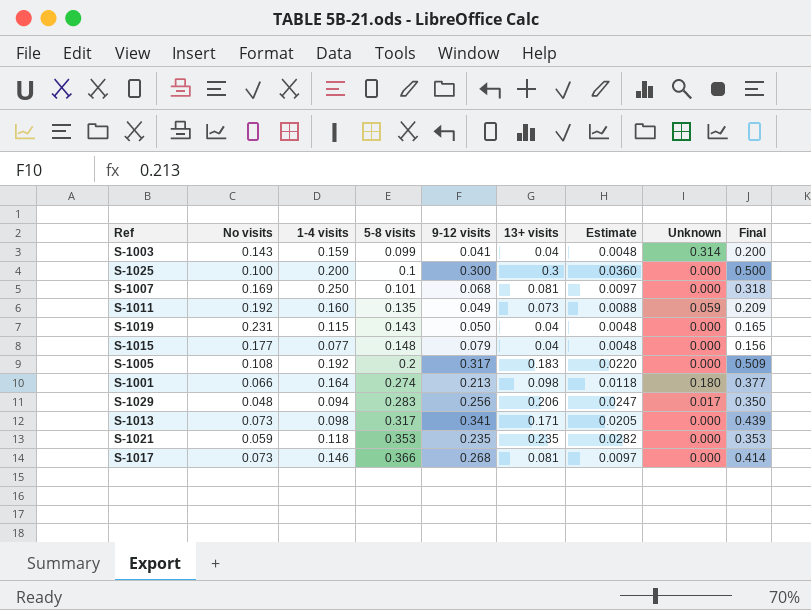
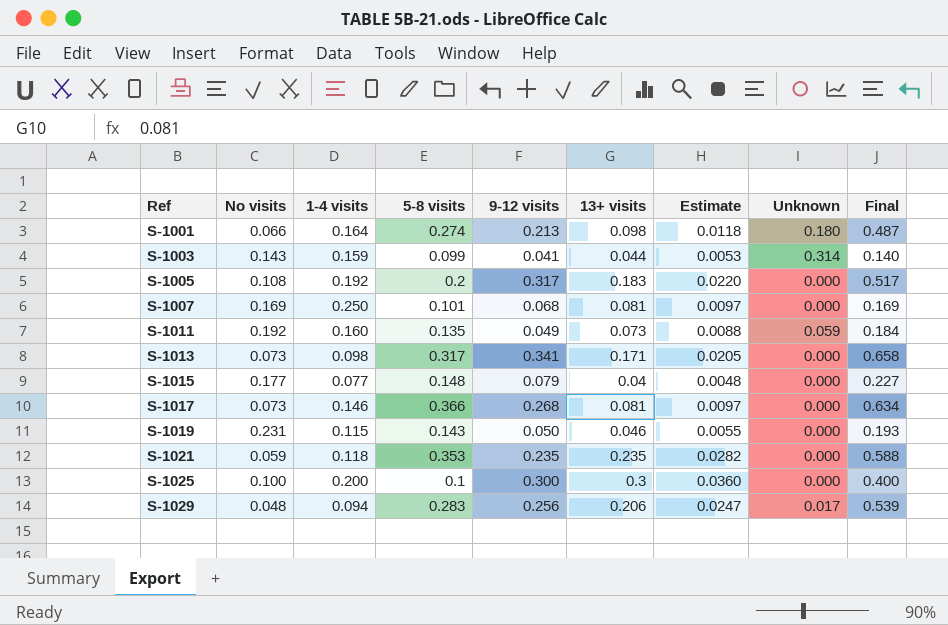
row order: 5-8 visits ascending -> Ref ascending
column Final | formula: [1-4 visits] + [9-12 visits] -> [5-8 visits] + [9-12 visits]
S-1003 | 13+ visits: 0.04 -> 0.044
S-1003 | Estimate: 0.0048 -> 0.0053
S-1019 | 13+ visits: 0.04 -> 0.046
S-1019 | Estimate: 0.0048 -> 0.0055

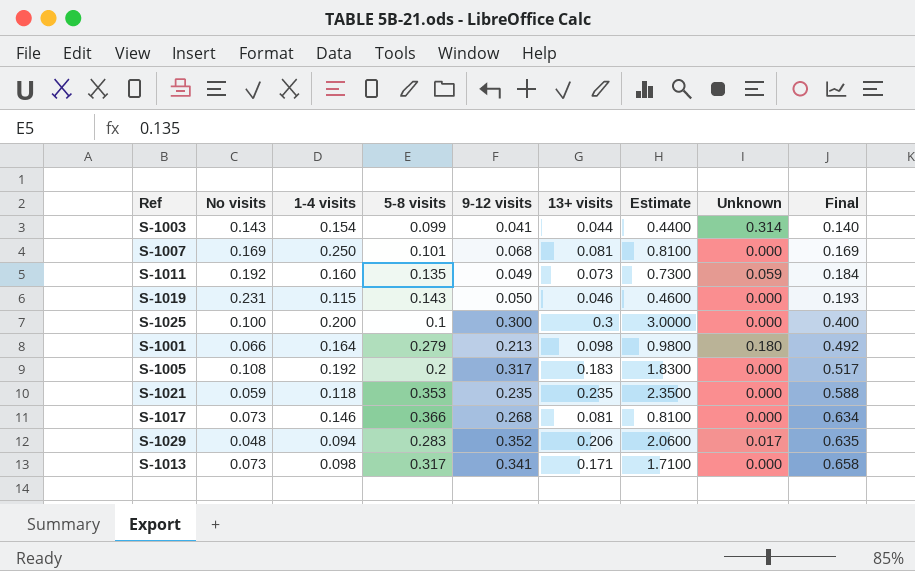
row order: Ref ascending -> Final ascending
column Estimate | formula: [13+ visits] * 0.12 -> [13+ visits] * 10
row S-1015: 0.177 | 0.077 | 0.148 | 0.079 | 0.04 | 0.0048 | 0.000 | 0.227 -> none
S-1003 | 1-4 visits: 0.159 -> 0.154
S-1001 | 5-8 visits: 0.274 -> 0.279
S-1001 | Final: 0.487 -> 0.492
S-1029 | 9-12 visits: 0.256 -> 0.352
S-1029 | Final: 0.539 -> 0.635

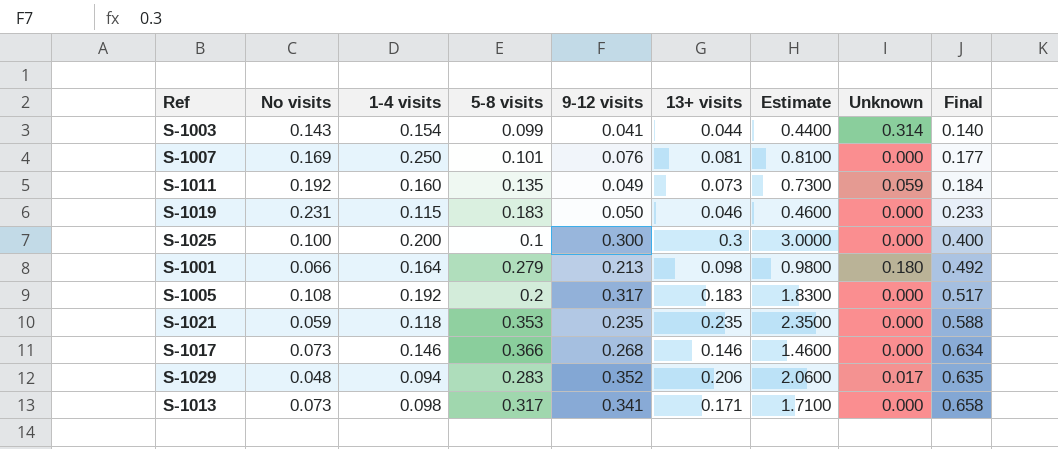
S-1007 | 9-12 visits: 0.068 -> 0.076
S-1007 | Final: 0.169 -> 0.177
S-1019 | 5-8 visits: 0.143 -> 0.183
S-1019 | Final: 0.193 -> 0.233
S-1017 | 13+ visits: 0.081 -> 0.146
S-1017 | Estimate: 0.8100 -> 1.4600

